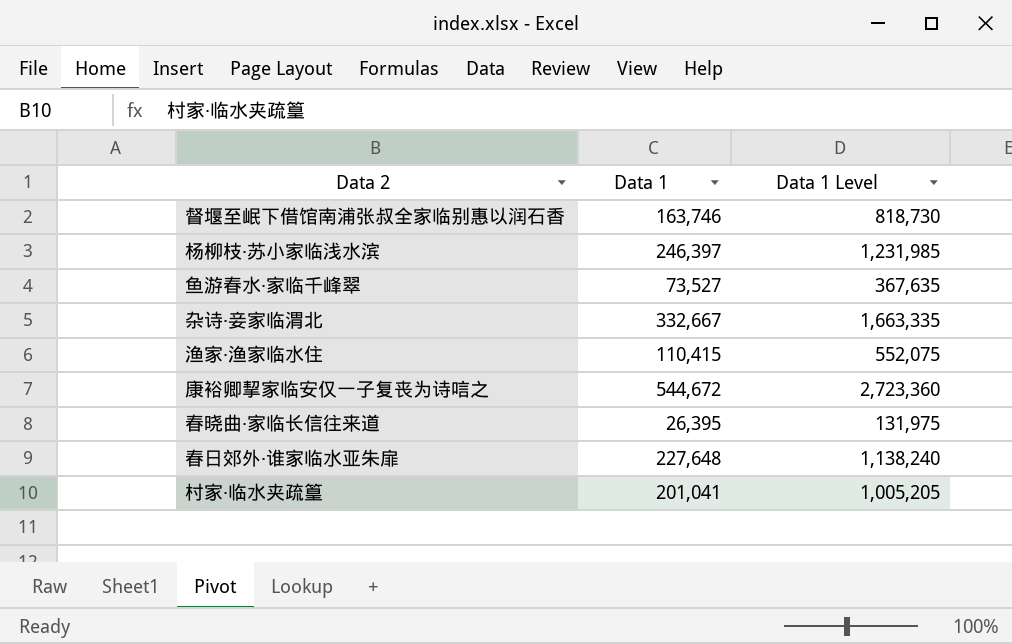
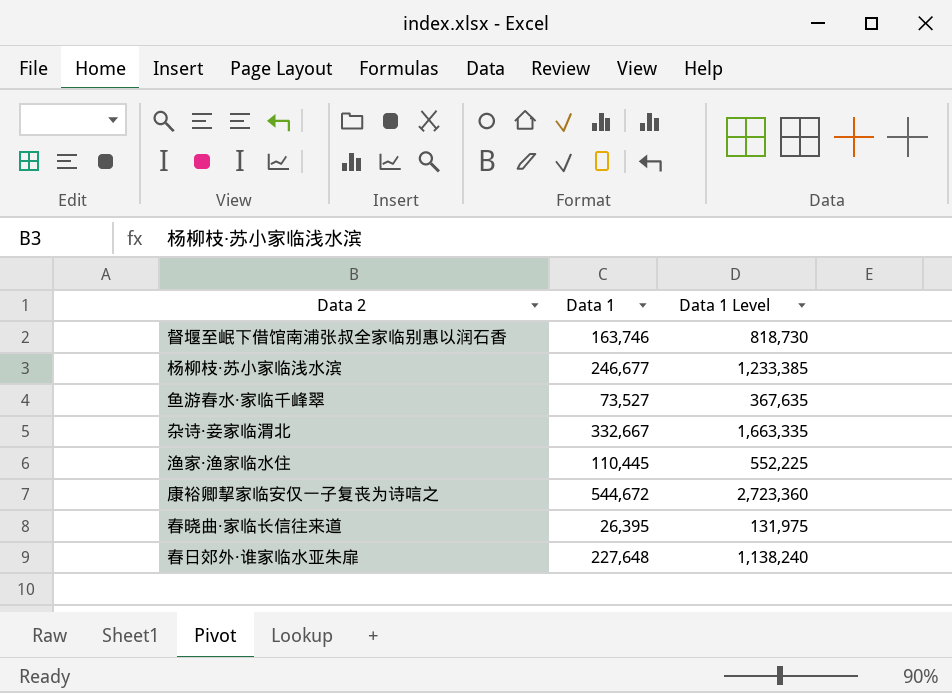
row 村家·临水夹疏篁: 201,041 | 1,005,205 -> none
杨柳枝·苏小家临浅水滨 | Data 1: 246,397 -> 246,677
杨柳枝·苏小家临浅水滨 | Data 1 Level: 1,231,985 -> 1,233,385
渔家·渔家临水住 | Data 1: 110,415 -> 110,445
渔家·渔家临水住 | Data 1 Level: 552,075 -> 552,225

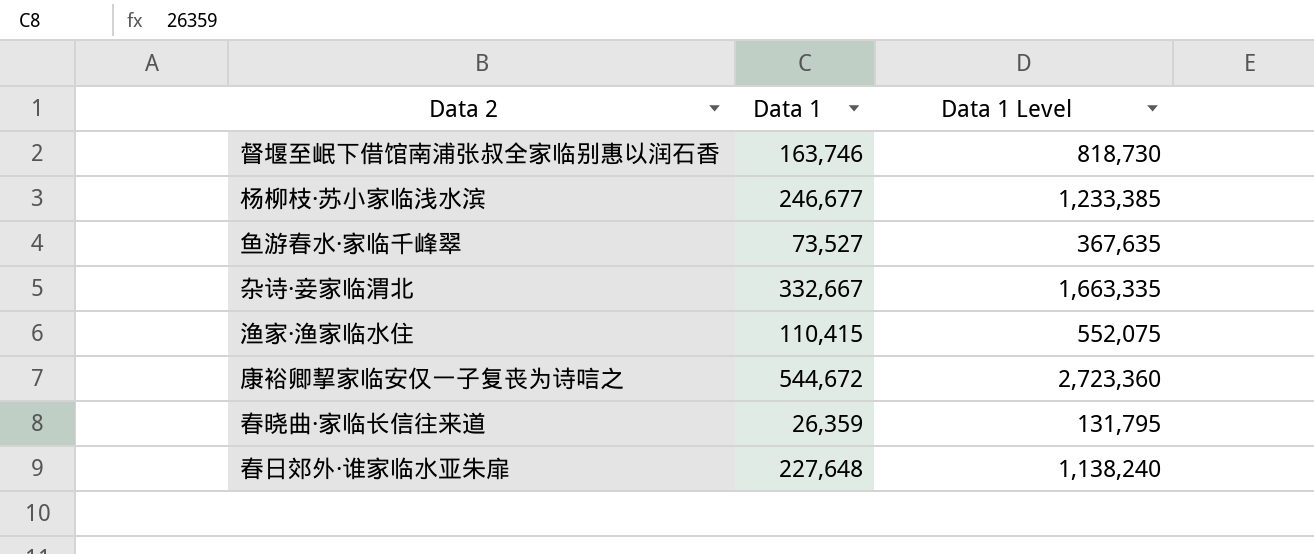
渔家·渔家临水住 | Data 1: 110,445 -> 110,415
渔家·渔家临水住 | Data 1 Level: 552,225 -> 552,075
春晓曲·家临长信往来道 | Data 1: 26,395 -> 26,359
春晓曲·家临长信往来道 | Data 1 Level: 131,975 -> 131,795

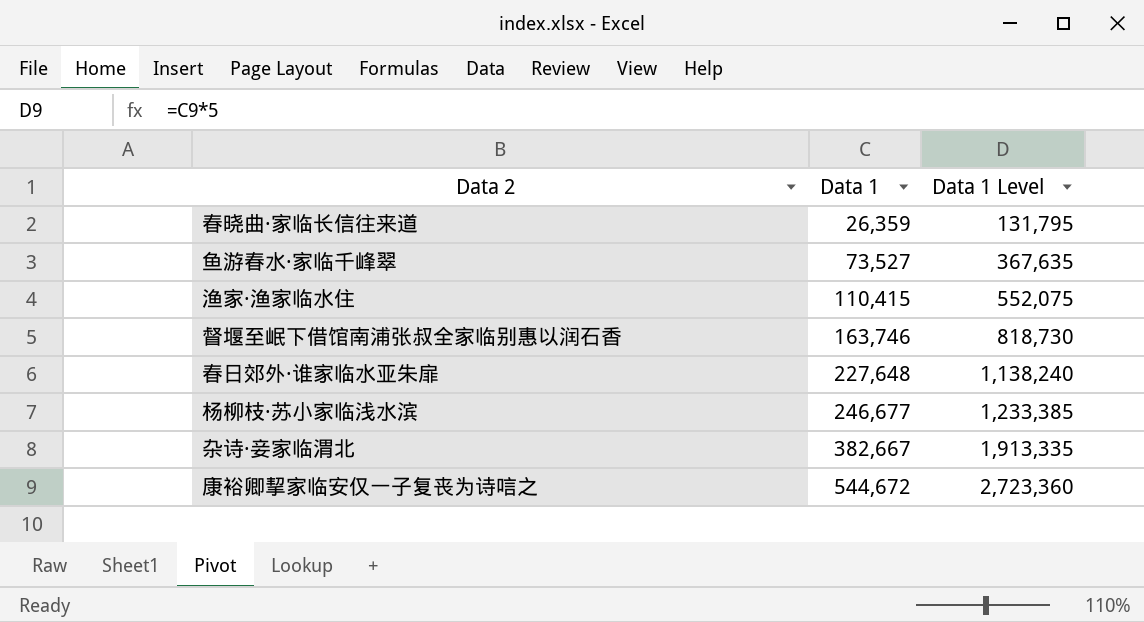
row order: none -> Data 1 ascending
杂诗·妾家临渭北 | Data 1: 332,667 -> 382,667
杂诗·妾家临渭北 | Data 1 Level: 1,663,335 -> 1,913,335

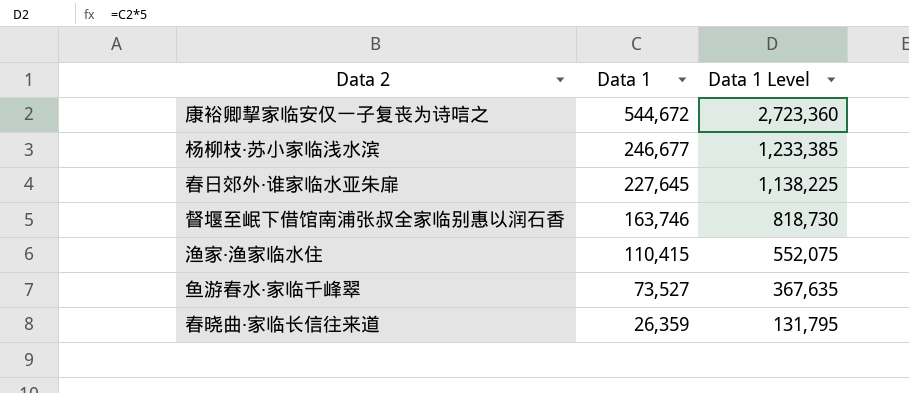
row order: Data 1 ascending -> Data 1 descending
row 杂诗·妾家临渭北: 382,667 | 1,913,335 -> none
春日郊外·谁家临水亚朱扉 | Data 1: 227,648 -> 227,645
春日郊外·谁家临水亚朱扉 | Data 1 Level: 1,138,240 -> 1,138,225

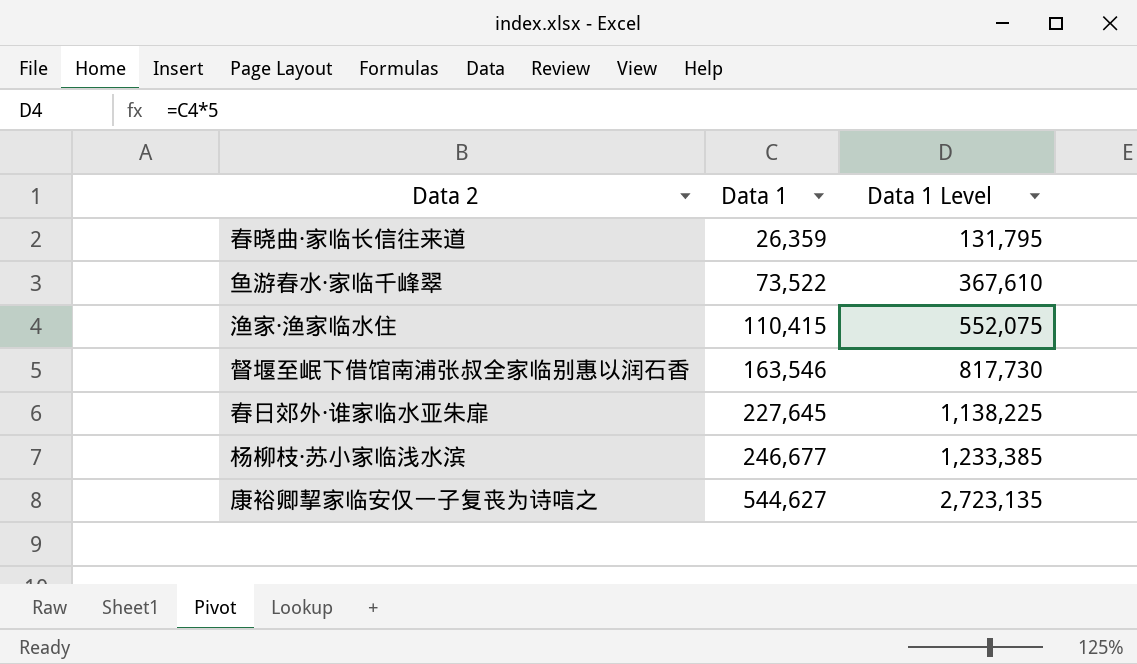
row order: Data 1 descending -> Data 1 ascending
鱼游春水·家临千峰翠 | Data 1: 73,527 -> 73,522
鱼游春水·家临千峰翠 | Data 1 Level: 367,635 -> 367,610
督堰至岷下借馆南浦张叔全家临别惠以润石香 | Data 1: 163,746 -> 163,546
督堰至岷下借馆南浦张叔全家临别惠以润石香 | Data 1 Level: 818,730 -> 817,730
康裕卿挈家临安仅一子复丧为诗唁之 | Data 1: 544,672 -> 544,627
康裕卿挈家临安仅一子复丧为诗唁之 | Data 1 Level: 2,723,360 -> 2,723,135

